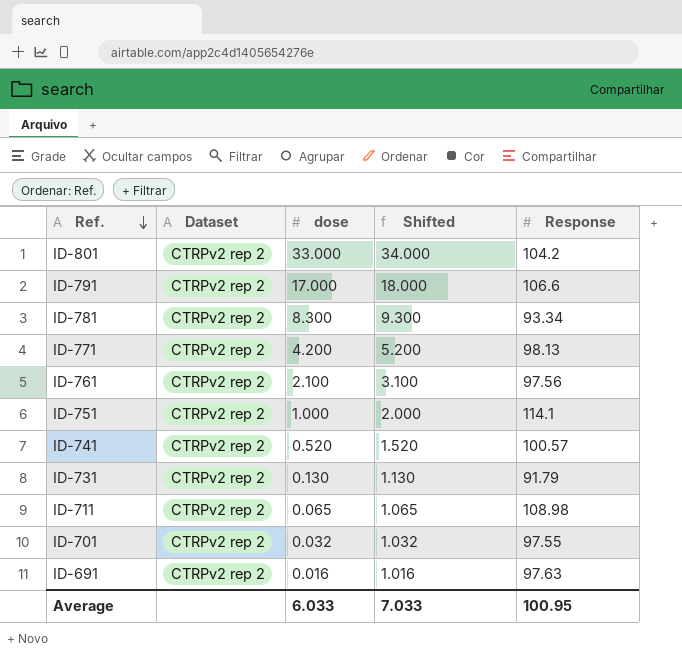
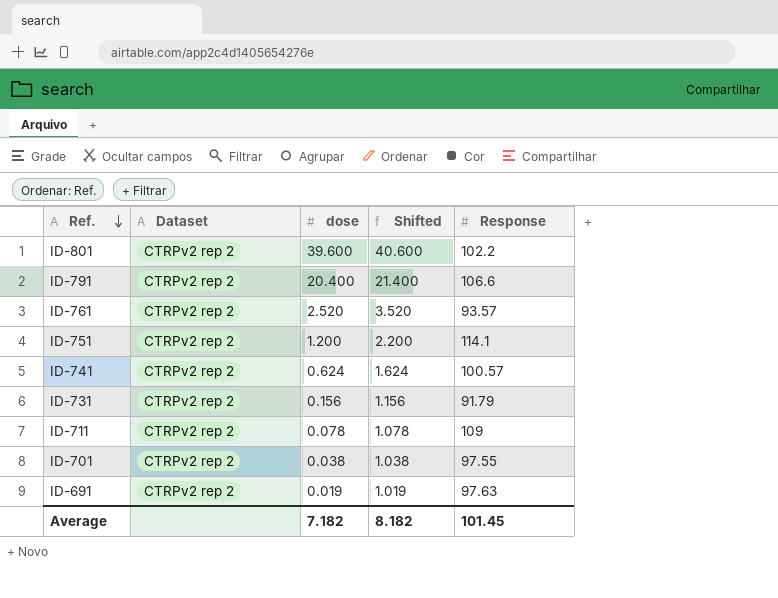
row ID-781: CTRPv2 rep 2 | 8.300 | 9.300 | 93.34 -> none
row ID-771: CTRPv2 rep 2 | 4.200 | 5.200 | 98.13 -> none
ID-801 | dose: 33.000 -> 39.600
ID-801 | Shifted: 34.000 -> 40.600
ID-801 | Response: 104.2 -> 102.2
ID-791 | dose: 17.000 -> 20.400
ID-791 | Shifted: 18.000 -> 21.400
ID-761 | dose: 2.100 -> 2.520
ID-761 | Shifted: 3.100 -> 3.520
ID-761 | Response: 97.56 -> 93.57
ID-751 | dose: 1.000 -> 1.200
ID-751 | Shifted: 2.000 -> 2.200
ID-741 | dose: 0.520 -> 0.624
ID-741 | Shifted: 1.520 -> 1.624
ID-731 | dose: 0.130 -> 0.156
ID-731 | Shifted: 1.130 -> 1.156
ID-711 | dose: 0.065 -> 0.078
ID-711 | Shifted: 1.065 -> 1.078
ID-711 | Response: 108.98 -> 109
ID-701 | dose: 0.032 -> 0.038
ID-701 | Shifted: 1.032 -> 1.038
ID-691 | dose: 0.016 -> 0.019
ID-691 | Shifted: 1.016 -> 1.019
Average | dose: 6.033 -> 7.182
Average | Shifted: 7.033 -> 8.182
Average | Response: 100.95 -> 101.45

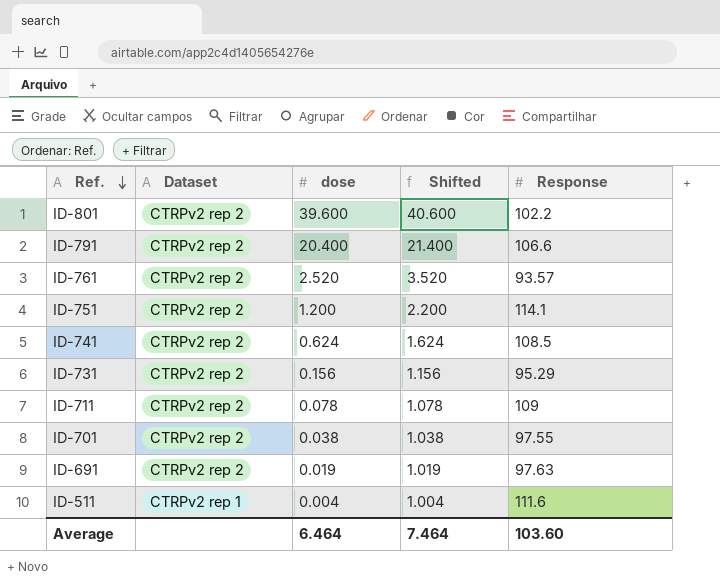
ID-741 | Response: 100.57 -> 108.5
ID-731 | Response: 91.79 -> 95.29
row ID-511: none -> CTRPv2 rep 1 | 0.004 | 1.004 | 111.6
Average | dose: 7.182 -> 6.464
Average | Shifted: 8.182 -> 7.464
Average | Response: 101.45 -> 103.60

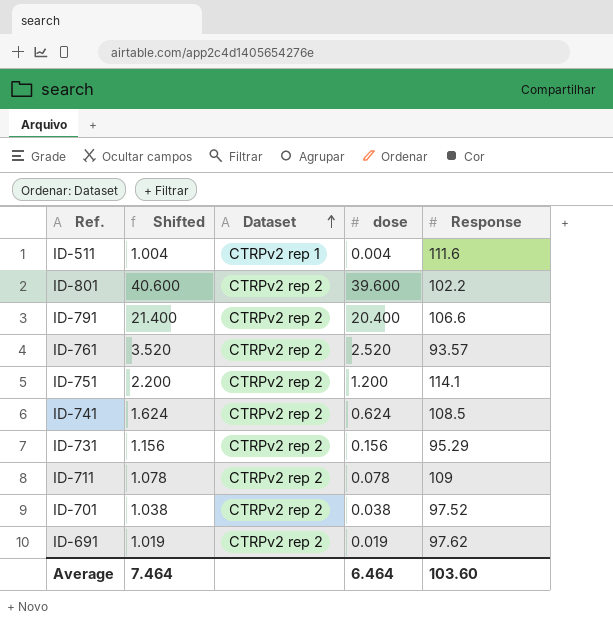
row order: Ref. descending -> Dataset ascending
column Shifted | position: 4 -> 2
ID-701 | Response: 97.55 -> 97.52
ID-691 | Response: 97.63 -> 97.62

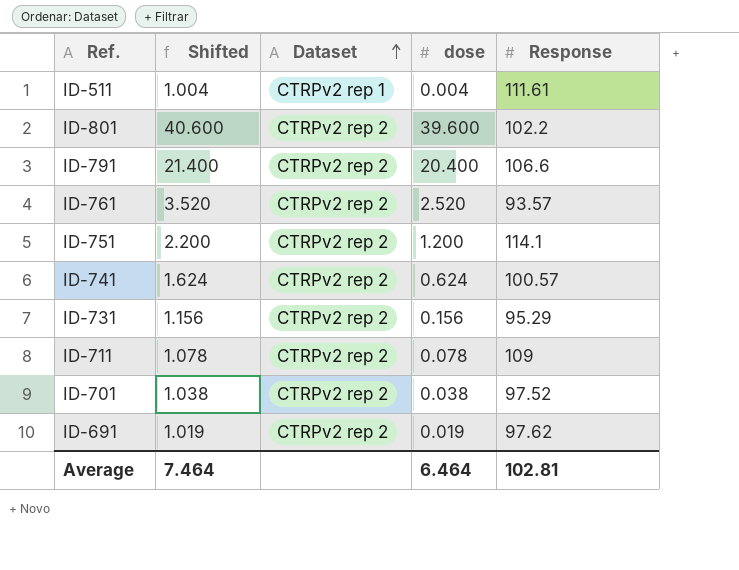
ID-511 | Response: 111.6 -> 111.61
ID-741 | Response: 108.5 -> 100.57
Average | Response: 103.60 -> 102.81

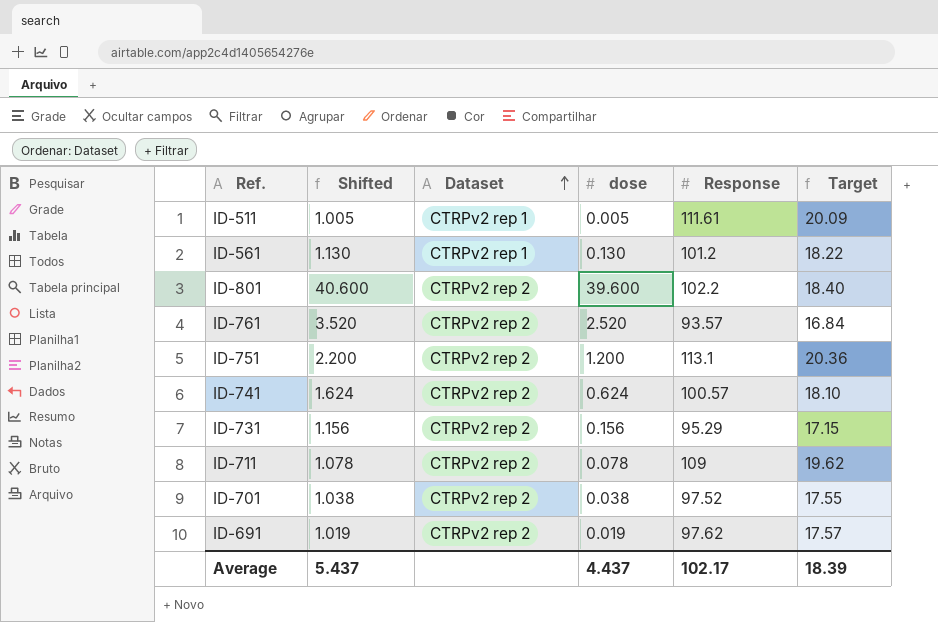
column Target | formula: none -> [Response] * 0.18
row ID-791: 21.400 | CTRPv2 rep 2 | 20.400 | 106.6 -> none
ID-511 | Shifted: 1.004 -> 1.005
ID-511 | dose: 0.004 -> 0.005
row ID-561: none -> 1.130 | CTRPv2 rep 1 | 0.130 | 101.2 | 18.22
ID-751 | Response: 114.1 -> 113.1
Average | Shifted: 7.464 -> 5.437
Average | dose: 6.464 -> 4.437
Average | Response: 102.81 -> 102.17

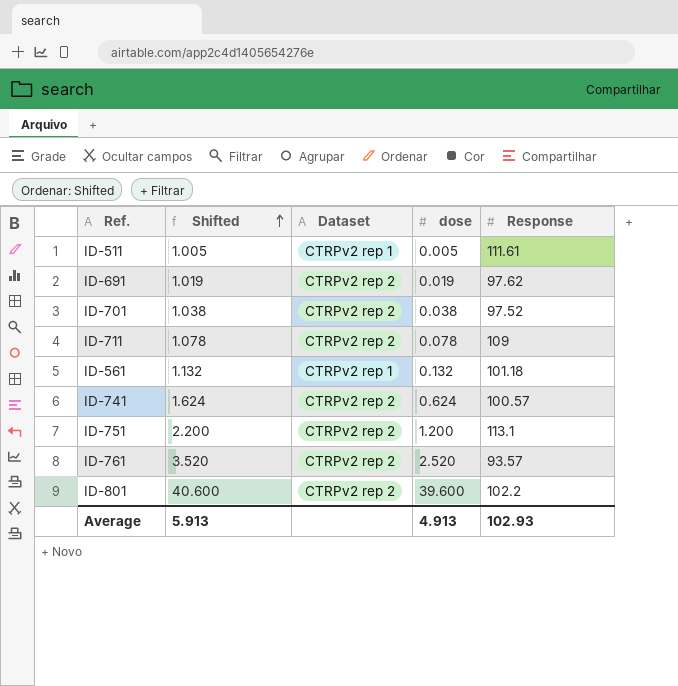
row order: Dataset ascending -> Shifted ascending
column Target | formula: [Response] * 0.18 -> none
row ID-731: 1.156 | CTRPv2 rep 2 | 0.156 | 95.29 | 17.15 -> none
ID-561 | Shifted: 1.130 -> 1.132
ID-561 | dose: 0.130 -> 0.132
ID-561 | Response: 101.2 -> 101.18
Average | Shifted: 5.437 -> 5.913
Average | dose: 4.437 -> 4.913
Average | Response: 102.17 -> 102.93

